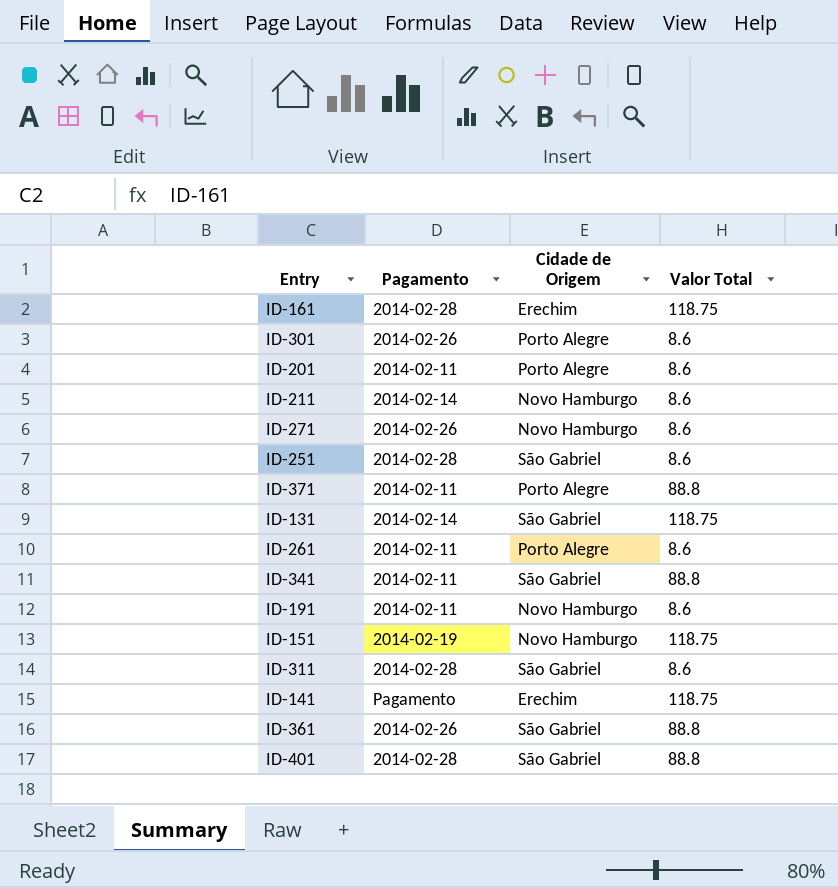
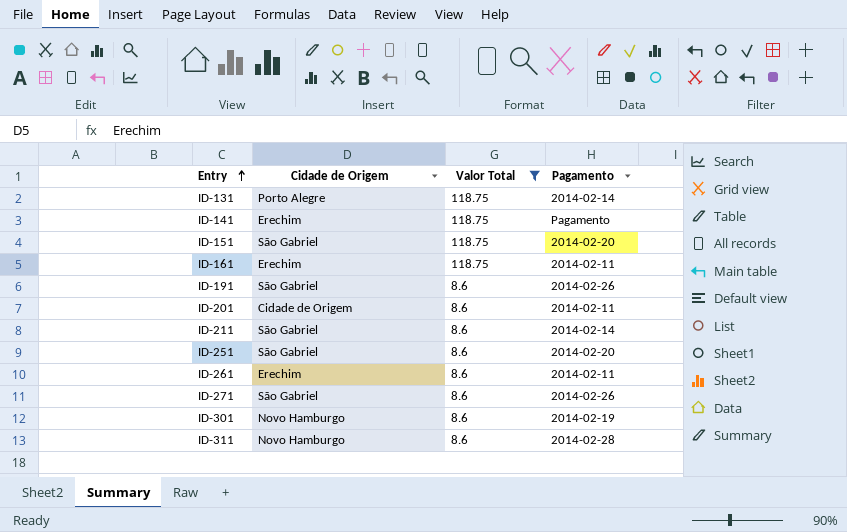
filter: none -> Valor Total != 88.8
row order: none -> Entry ascending
column Pagamento | position: 2 -> 4
ID-131 | Cidade de Origem: São Gabriel -> Porto Alegre
ID-151 | Cidade de Origem: Novo Hamburgo -> São Gabriel
ID-151 | Pagamento: 2014-02-19 -> 2014-02-20
ID-161 | Pagamento: 2014-02-28 -> 2014-02-11
ID-191 | Cidade de Origem: Novo Hamburgo -> São Gabriel
ID-191 | Pagamento: 2014-02-11 -> 2014-02-26
ID-201 | Cidade de Origem: Porto Alegre -> Cidade de Origem
ID-211 | Cidade de Origem: Novo Hamburgo -> São Gabriel
ID-251 | Pagamento: 2014-02-28 -> 2014-02-20
ID-261 | Cidade de Origem: Porto Alegre -> Erechim
ID-271 | Cidade de Origem: Novo Hamburgo -> São Gabriel
ID-301 | Cidade de Origem: Porto Alegre -> Novo Hamburgo
ID-301 | Pagamento: 2014-02-26 -> 2014-02-19
ID-311 | Cidade de Origem: São Gabriel -> Novo Hamburgo

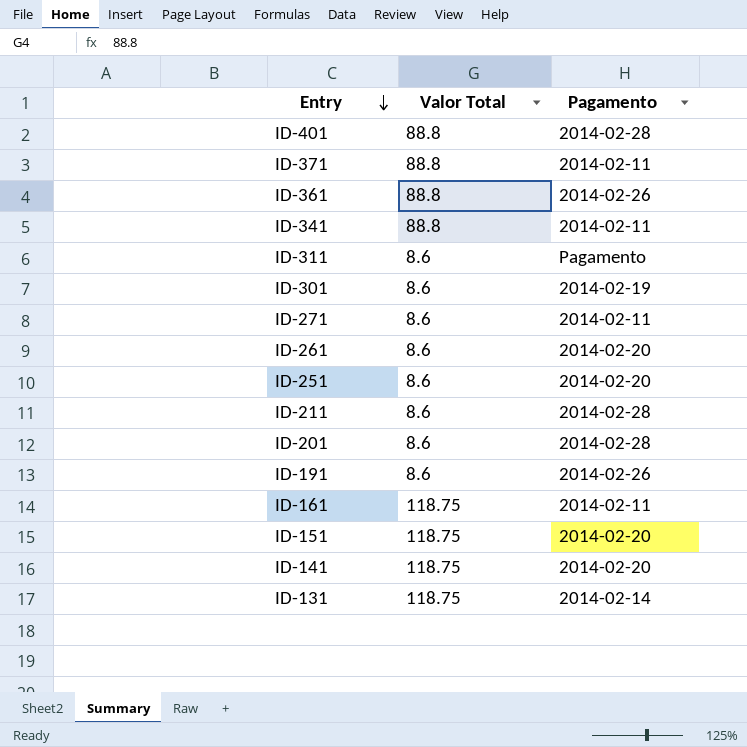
filter: Valor Total != 88.8 -> none
row order: Entry ascending -> Entry descending
column Cidade de Origem | position: 2 -> none
ID-311 | Pagamento: 2014-02-28 -> Pagamento
ID-271 | Pagamento: 2014-02-26 -> 2014-02-11
ID-261 | Pagamento: 2014-02-11 -> 2014-02-20
ID-211 | Pagamento: 2014-02-14 -> 2014-02-28
ID-201 | Pagamento: 2014-02-11 -> 2014-02-28
ID-141 | Pagamento: Pagamento -> 2014-02-20

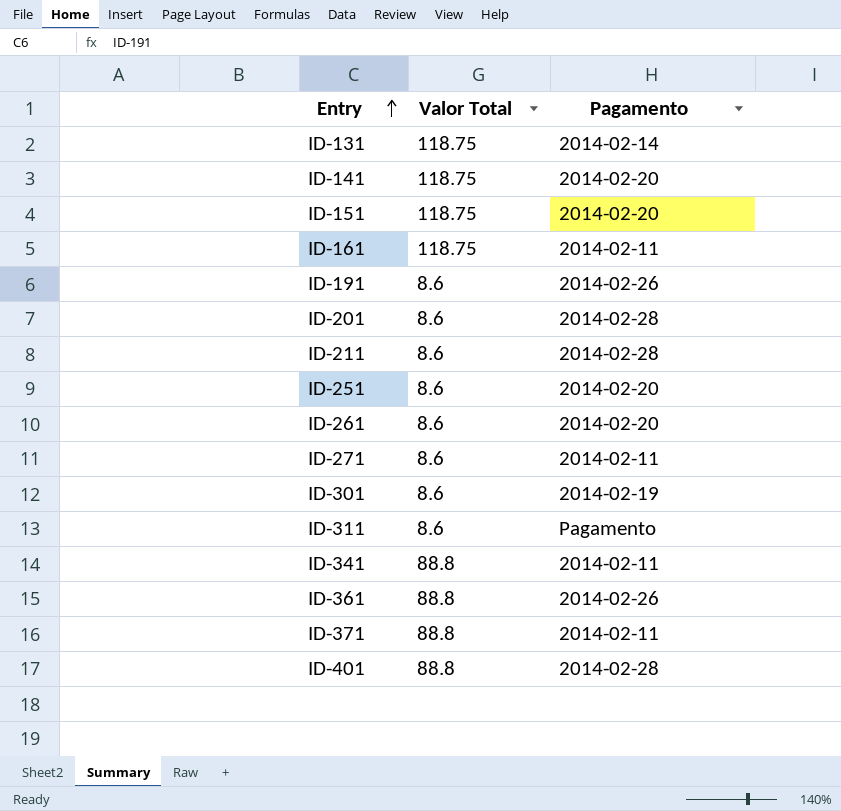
row order: Entry descending -> Entry ascending

